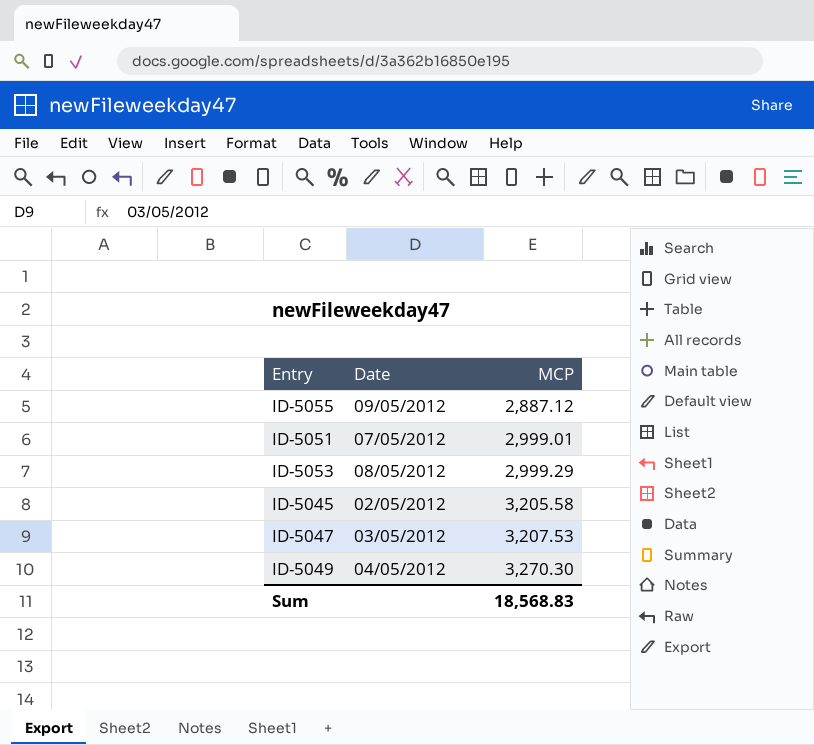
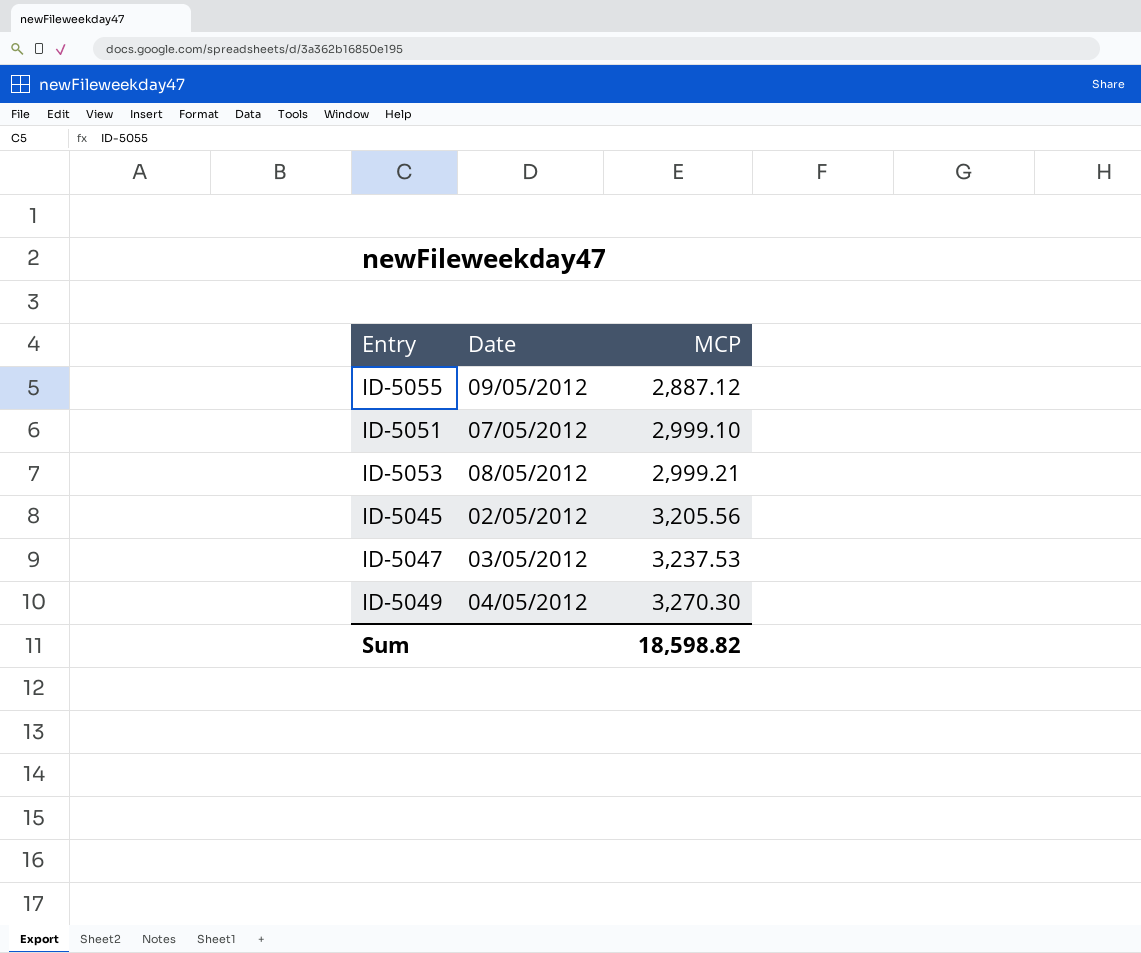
ID-5051 | MCP: 2,999.01 -> 2,999.10
ID-5053 | MCP: 2,999.29 -> 2,999.21
ID-5045 | MCP: 3,205.58 -> 3,205.56
ID-5047 | MCP: 3,207.53 -> 3,237.53
Sum | MCP: 18,568.83 -> 18,598.82

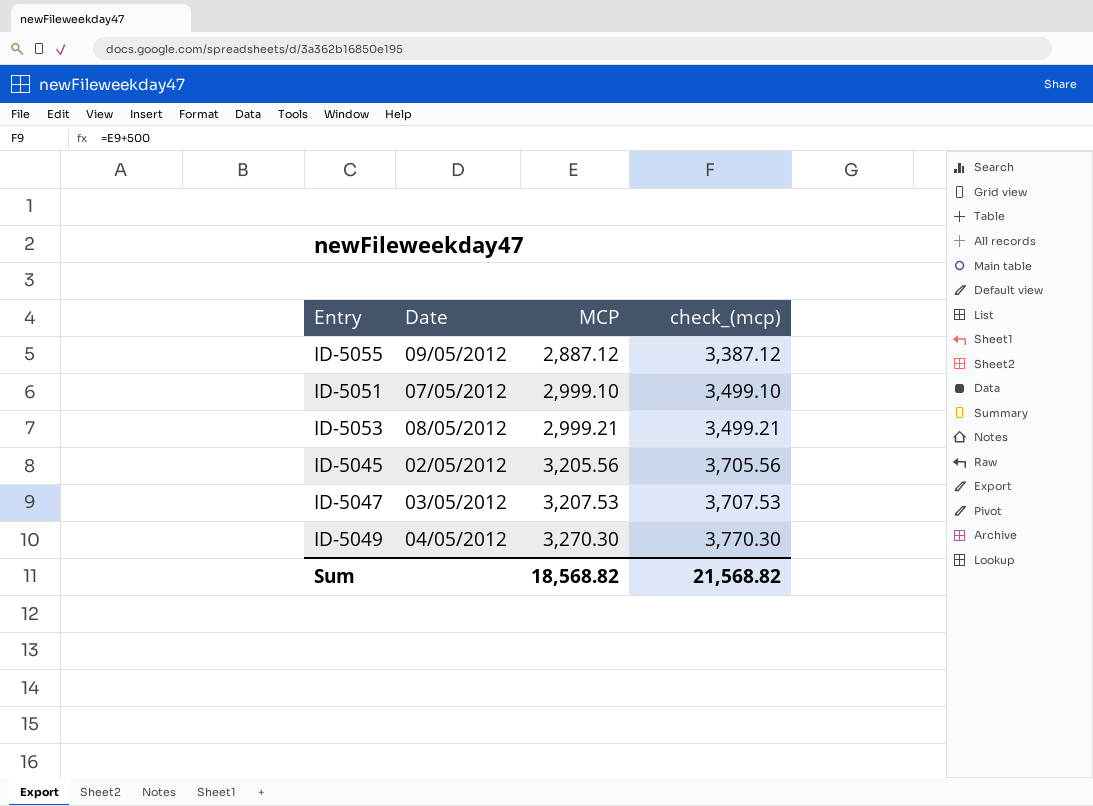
column check_(mcp) | formula: none -> [MCP] + 500
ID-5047 | MCP: 3,237.53 -> 3,207.53
Sum | MCP: 18,598.82 -> 18,568.82

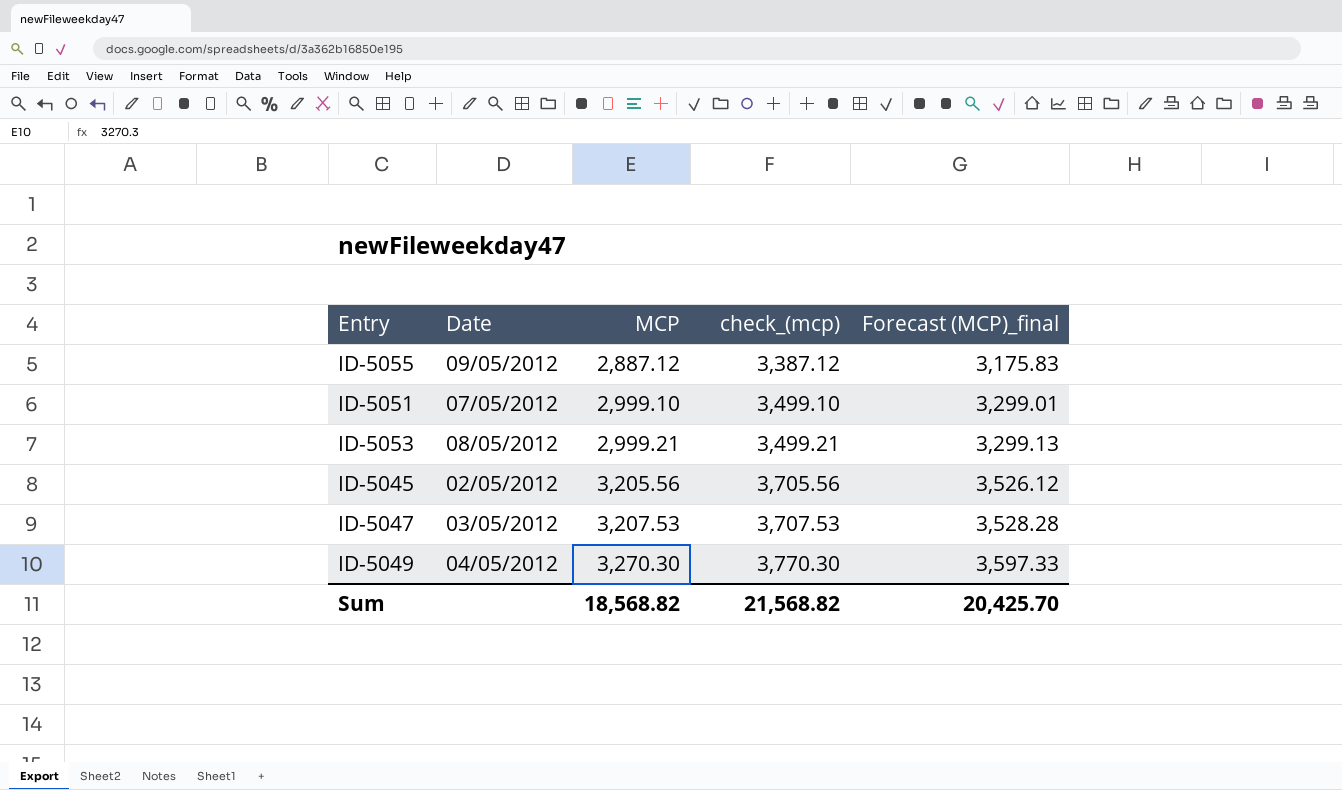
column Forecast (MCP)_final | formula: none -> [MCP] * 1.1

